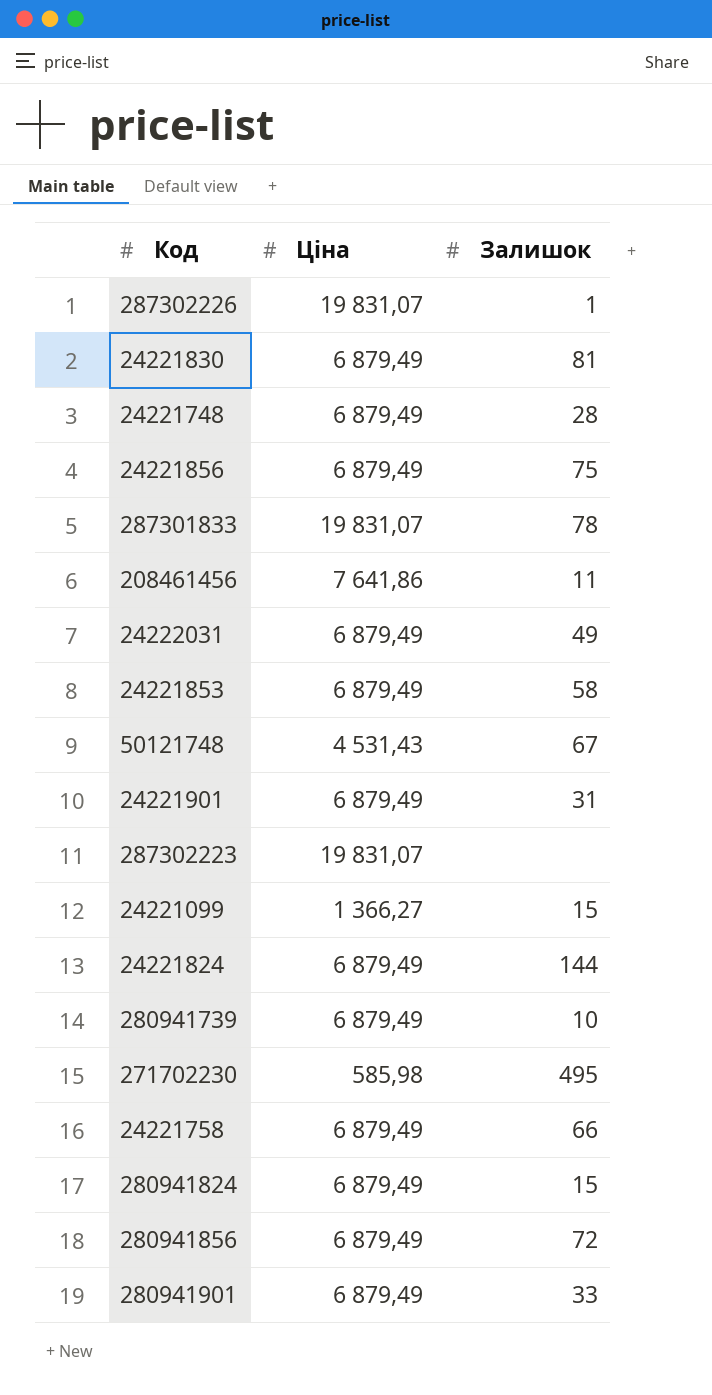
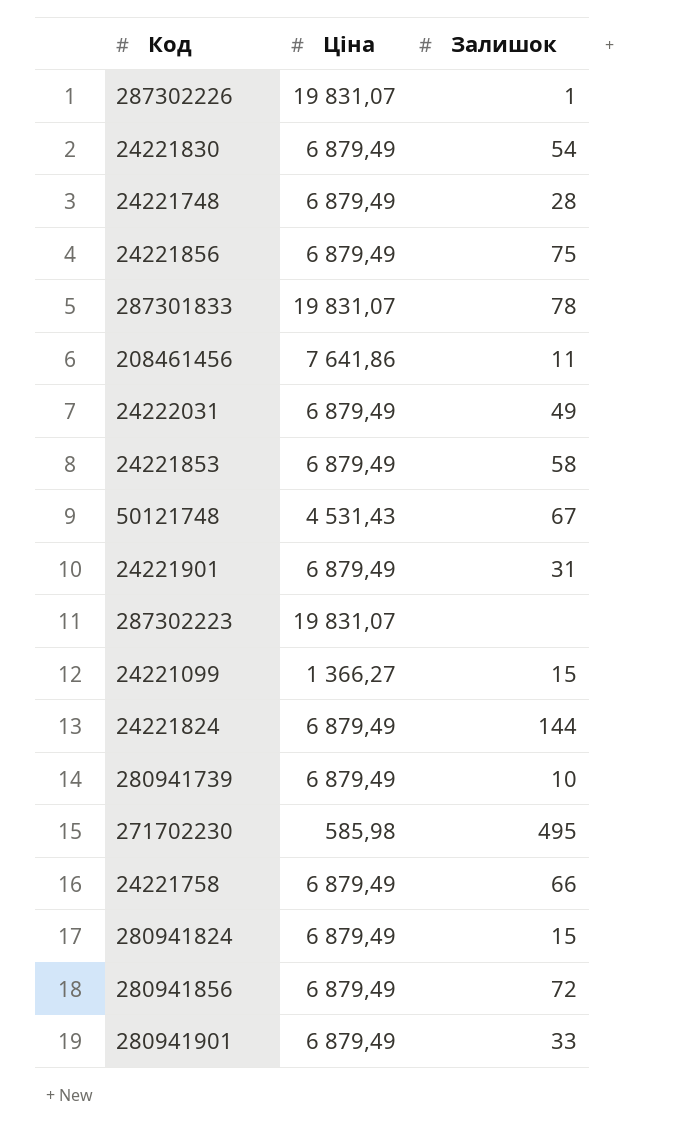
24221830 | Залишок: 81 -> 54

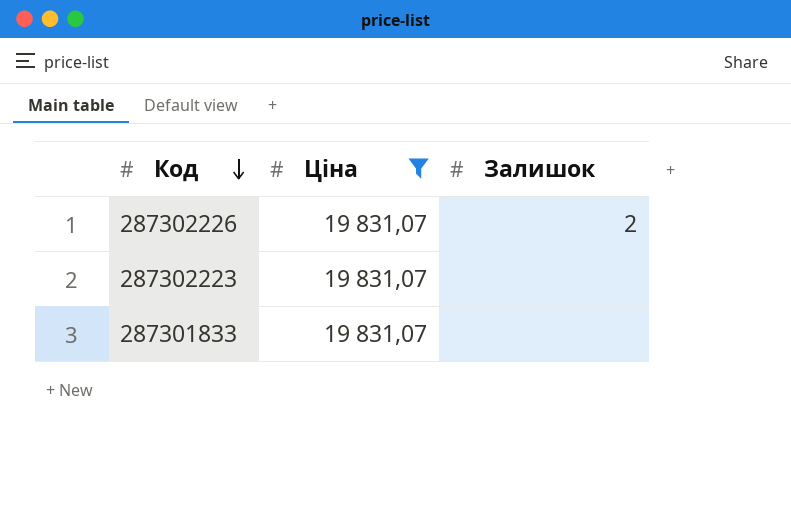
filter: none -> Ціна = 19 831,07
row order: none -> Код descending
287302226 | Залишок: 1 -> 2
287301833 | Залишок: 78 -> none

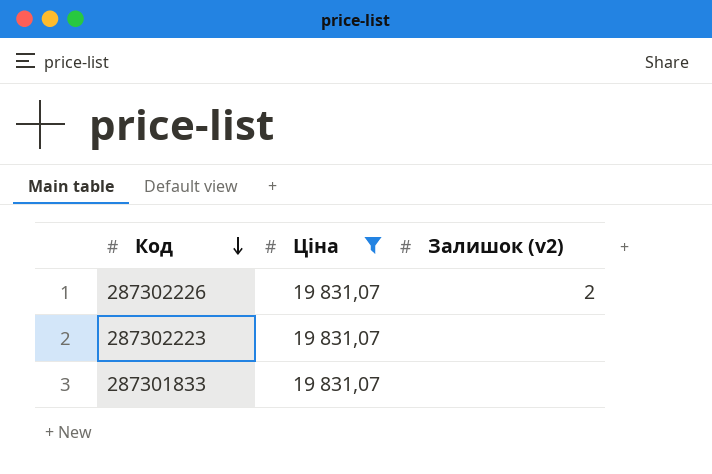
column name: Залишок -> Залишок (v2)

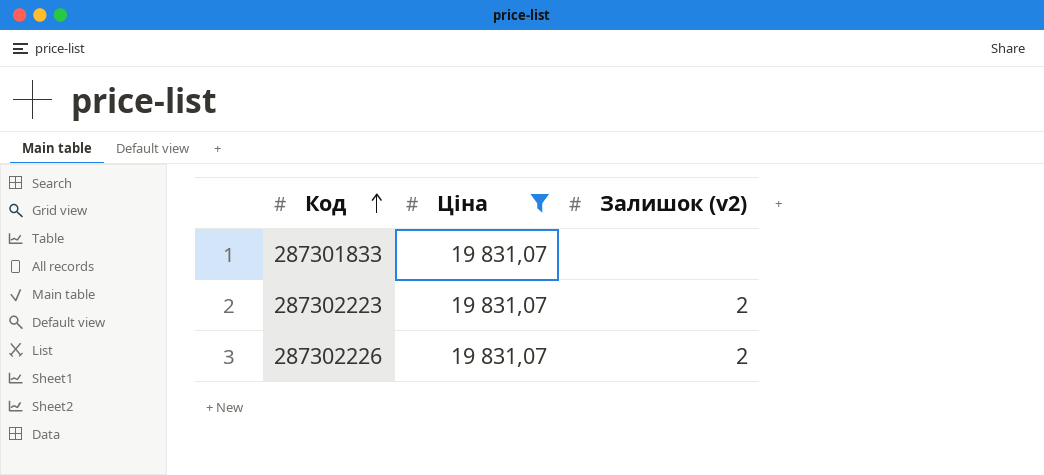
row order: Код descending -> Код ascending
287302223 | Залишок (v2): none -> 2

